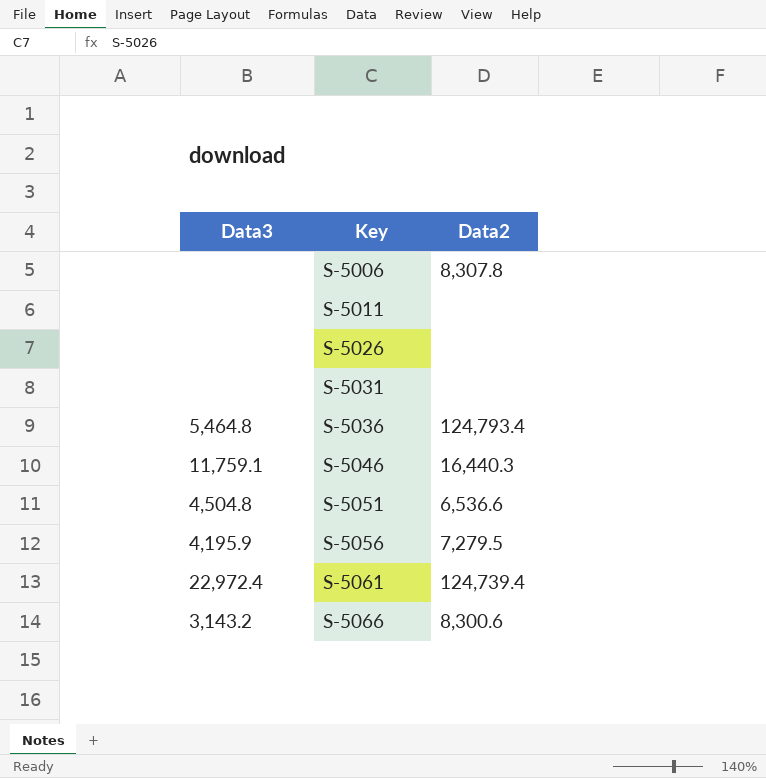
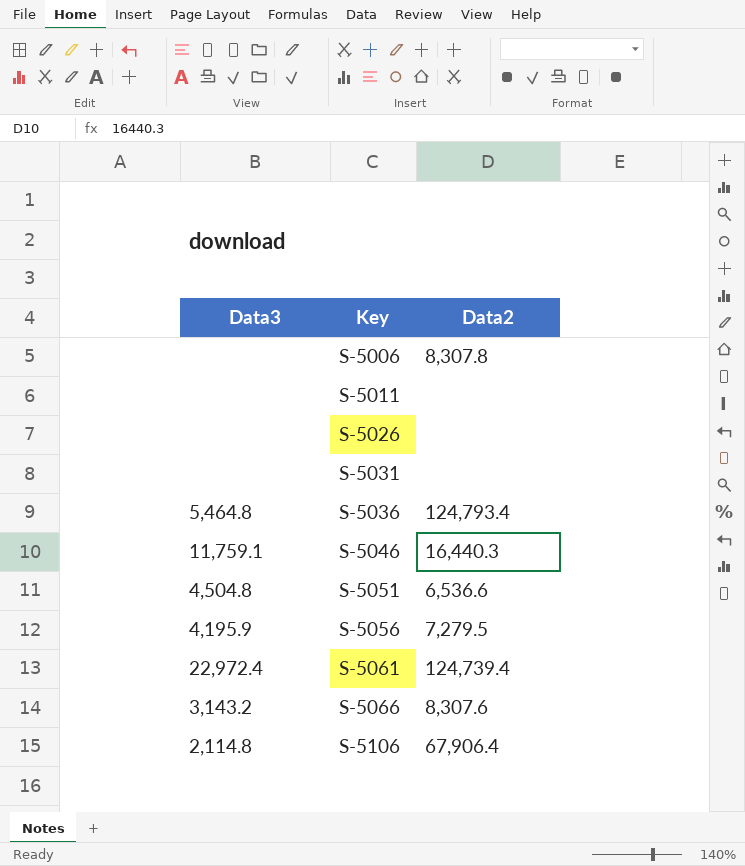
S-5066 | Data2: 8,300.6 -> 8,307.6
row S-5106: none -> 2,114.8 | 67,906.4

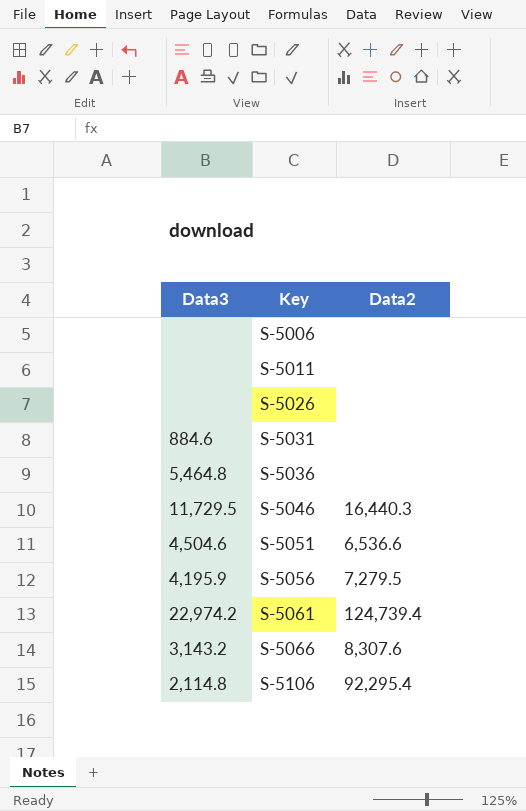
S-5006 | Data2: 8,307.8 -> none
S-5031 | Data3: none -> 884.6
S-5036 | Data2: 124,793.4 -> none
S-5046 | Data3: 11,759.1 -> 11,729.5
S-5051 | Data3: 4,504.8 -> 4,504.6
S-5061 | Data3: 22,972.4 -> 22,974.2
S-5106 | Data2: 67,906.4 -> 92,295.4

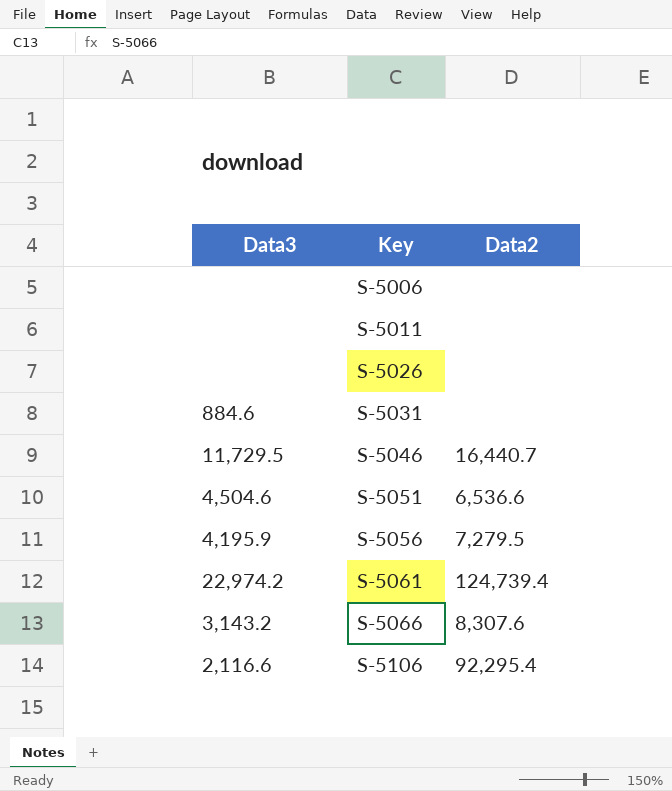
row S-5036: 5,464.8 | none -> none
S-5046 | Data2: 16,440.3 -> 16,440.7
S-5106 | Data3: 2,114.8 -> 2,116.6

